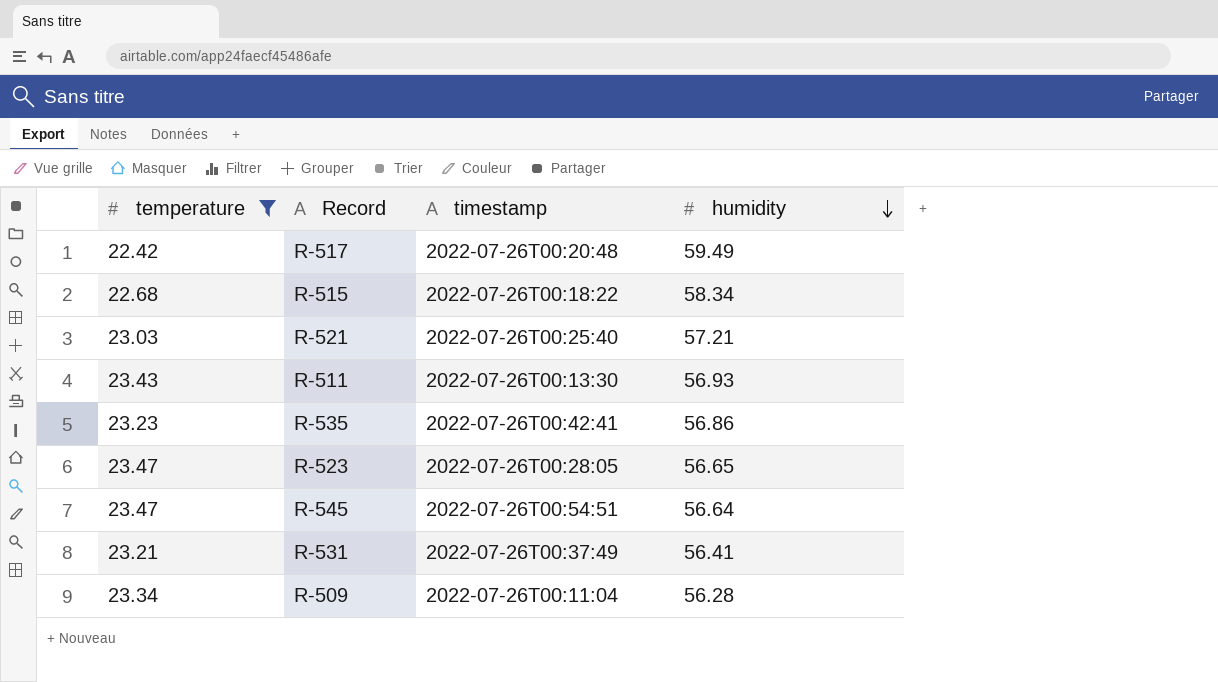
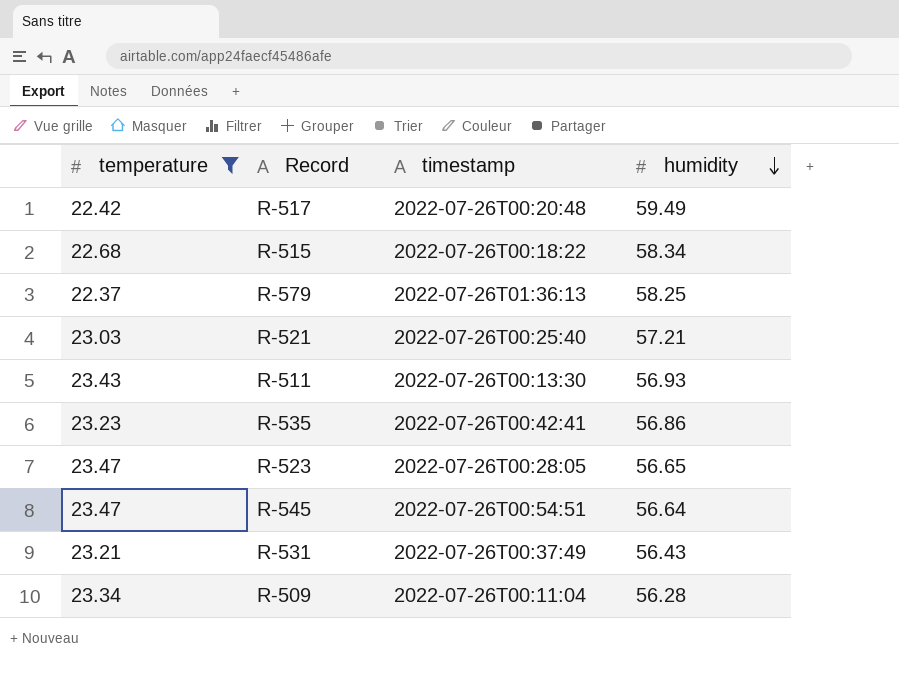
row R-579: none -> 22.37 | 2022-07-26T01:36:13 | 58.25
R-531 | humidity: 56.41 -> 56.43

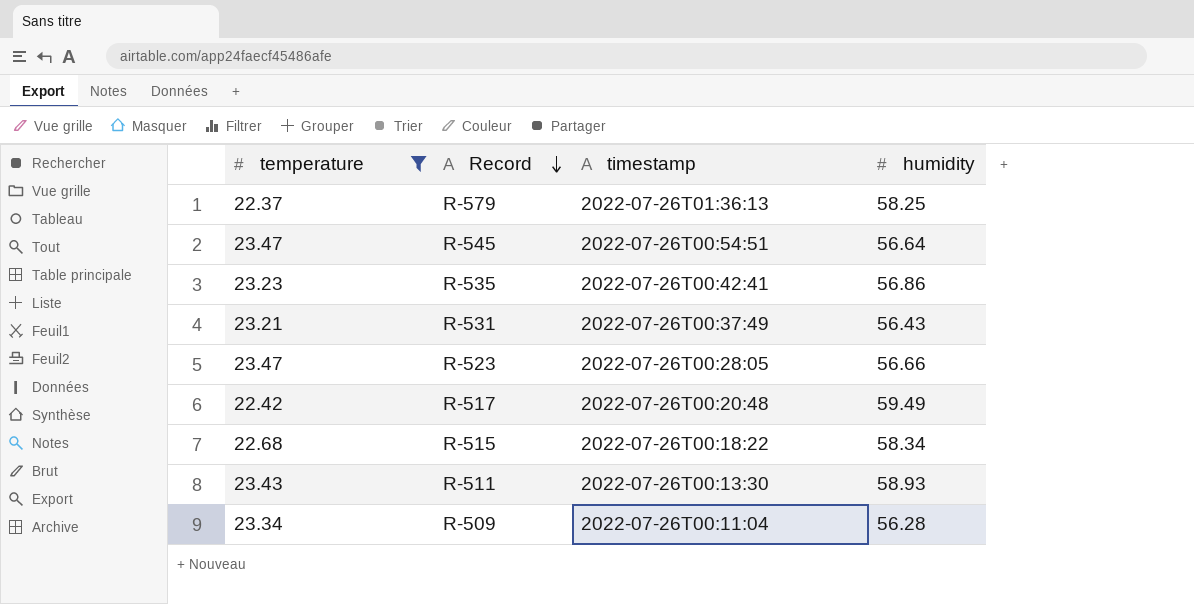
row order: humidity descending -> Record descending
row R-521: 23.03 | 2022-07-26T00:25:40 | 57.21 -> none
R-523 | humidity: 56.65 -> 56.66
R-511 | humidity: 56.93 -> 58.93

